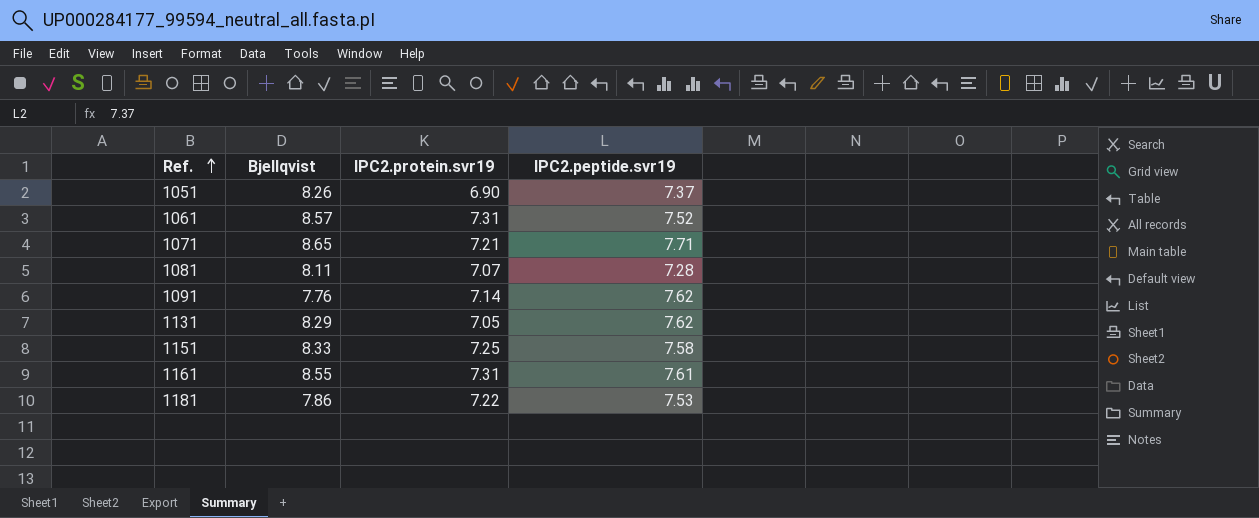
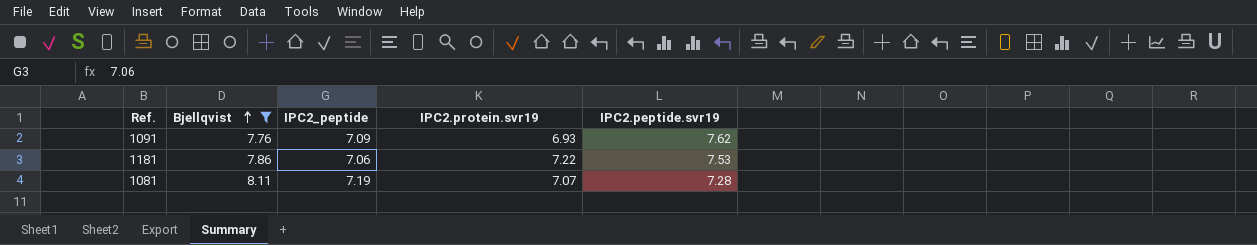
filter: none -> Bjellqvist <= 8.11
row order: Ref. ascending -> Bjellqvist ascending
column IPC2_peptide | position: none -> 3
1091 | IPC2.protein.svr19: 7.14 -> 6.93

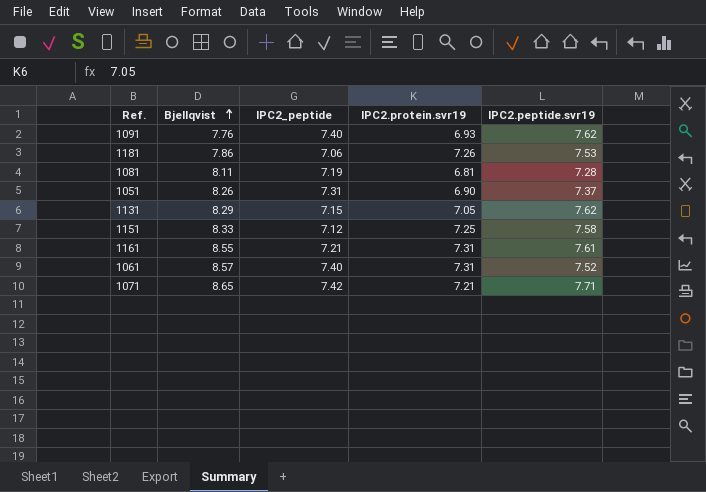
filter: Bjellqvist <= 8.11 -> none
1091 | IPC2_peptide: 7.09 -> 7.40
1181 | IPC2.protein.svr19: 7.22 -> 7.26
1081 | IPC2.protein.svr19: 7.07 -> 6.81

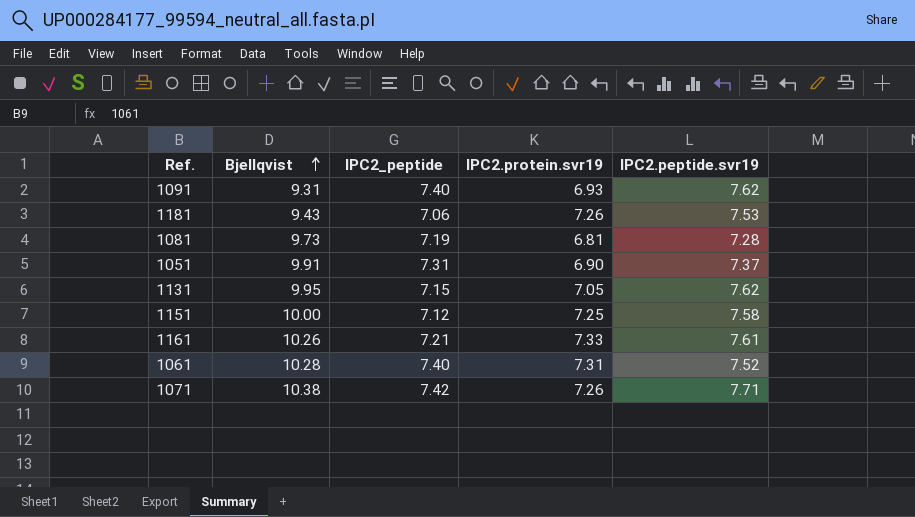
1091 | Bjellqvist: 7.76 -> 9.31
1181 | Bjellqvist: 7.86 -> 9.43
1081 | Bjellqvist: 8.11 -> 9.73
1051 | Bjellqvist: 8.26 -> 9.91
1131 | Bjellqvist: 8.29 -> 9.95
1151 | Bjellqvist: 8.33 -> 10.00
1161 | Bjellqvist: 8.55 -> 10.26
1161 | IPC2.protein.svr19: 7.31 -> 7.33
1061 | Bjellqvist: 8.57 -> 10.28
1071 | Bjellqvist: 8.65 -> 10.38
1071 | IPC2.protein.svr19: 7.21 -> 7.26

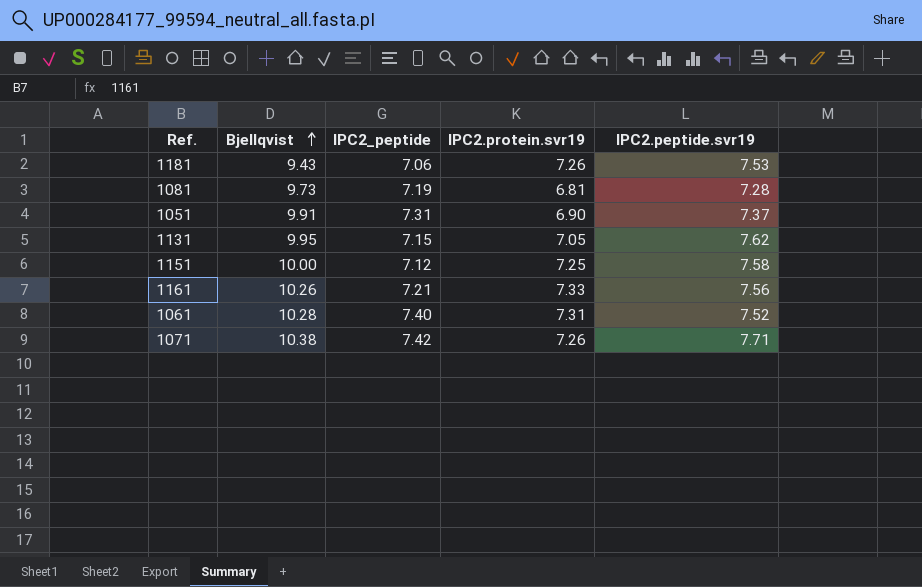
row 1091: 9.31 | 7.40 | 6.93 | 7.62 -> none
1161 | IPC2.peptide.svr19: 7.61 -> 7.56

